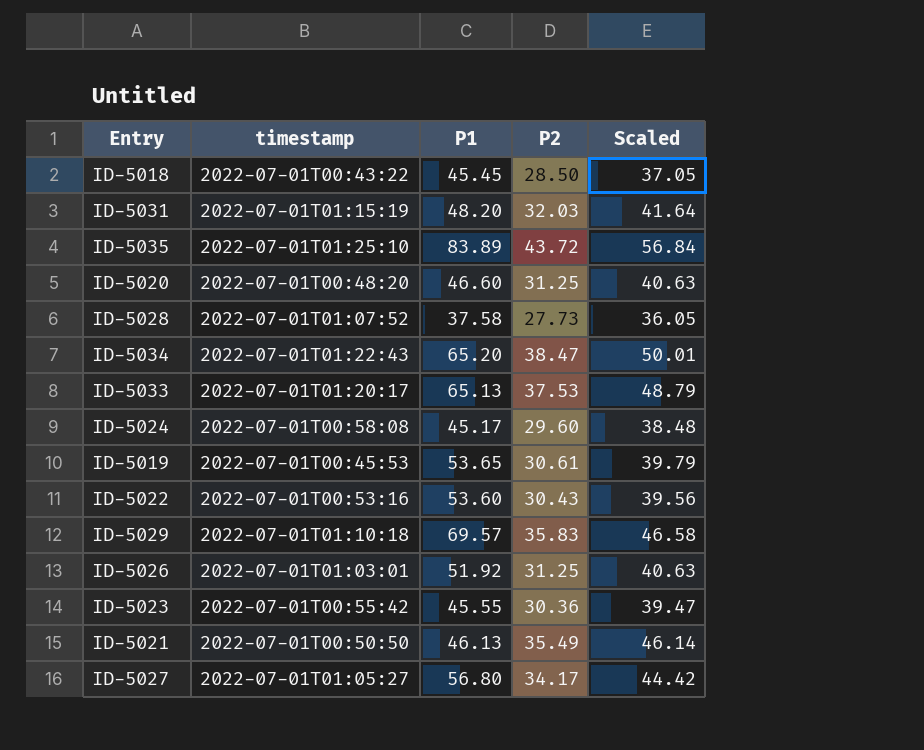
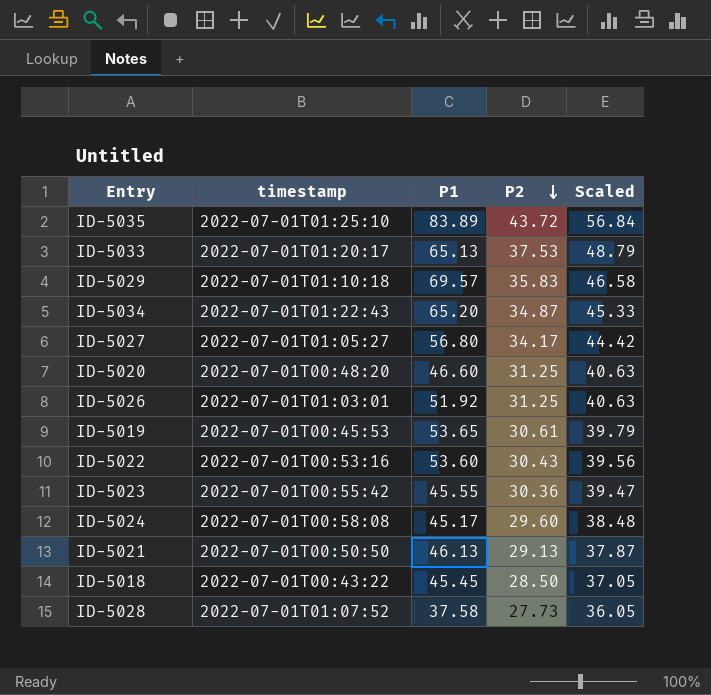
row order: none -> P2 descending
row ID-5031: 2022-07-01T01:15:19 | 48.20 | 32.03 | 41.64 -> none
ID-5034 | P2: 38.47 -> 34.87
ID-5034 | Scaled: 50.01 -> 45.33
ID-5021 | P2: 35.49 -> 29.13
ID-5021 | Scaled: 46.14 -> 37.87

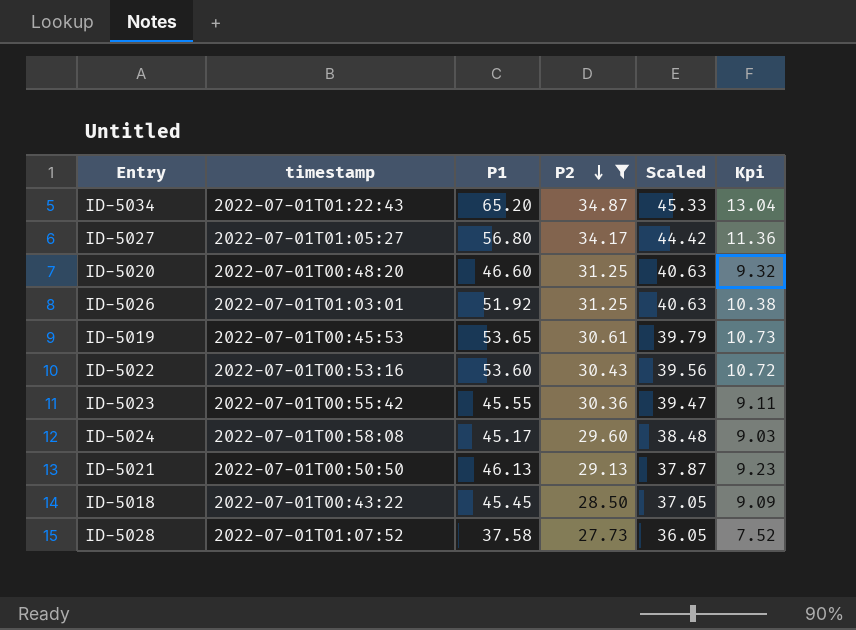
filter: none -> P2 <= 34.87
column Kpi | formula: none -> [P1] * 0.2

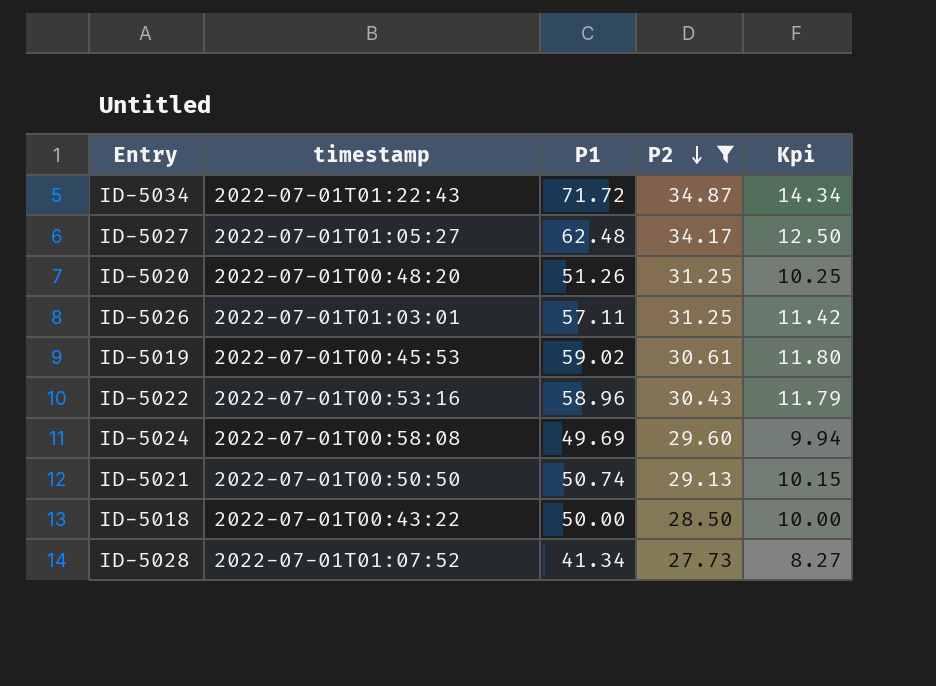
column Scaled | formula: [P2] * 1.3 -> none
row ID-5023: 2022-07-01T00:55:42 | 45.55 | 30.36 | 39.47 | 9.11 -> none
ID-5034 | P1: 65.20 -> 71.72
ID-5034 | Kpi: 13.04 -> 14.34
ID-5027 | P1: 56.80 -> 62.48
ID-5027 | Kpi: 11.36 -> 12.50
ID-5020 | P1: 46.60 -> 51.26
ID-5020 | Kpi: 9.32 -> 10.25
ID-5026 | P1: 51.92 -> 57.11
ID-5026 | Kpi: 10.38 -> 11.42
ID-5019 | P1: 53.65 -> 59.02
ID-5019 | Kpi: 10.73 -> 11.80
ID-5022 | P1: 53.60 -> 58.96
ID-5022 | Kpi: 10.72 -> 11.79
ID-5024 | P1: 45.17 -> 49.69
ID-5024 | Kpi: 9.03 -> 9.94
ID-5021 | P1: 46.13 -> 50.74
ID-5021 | Kpi: 9.23 -> 10.15
ID-5018 | P1: 45.45 -> 50.00
ID-5018 | Kpi: 9.09 -> 10.00
ID-5028 | P1: 37.58 -> 41.34
ID-5028 | Kpi: 7.52 -> 8.27

